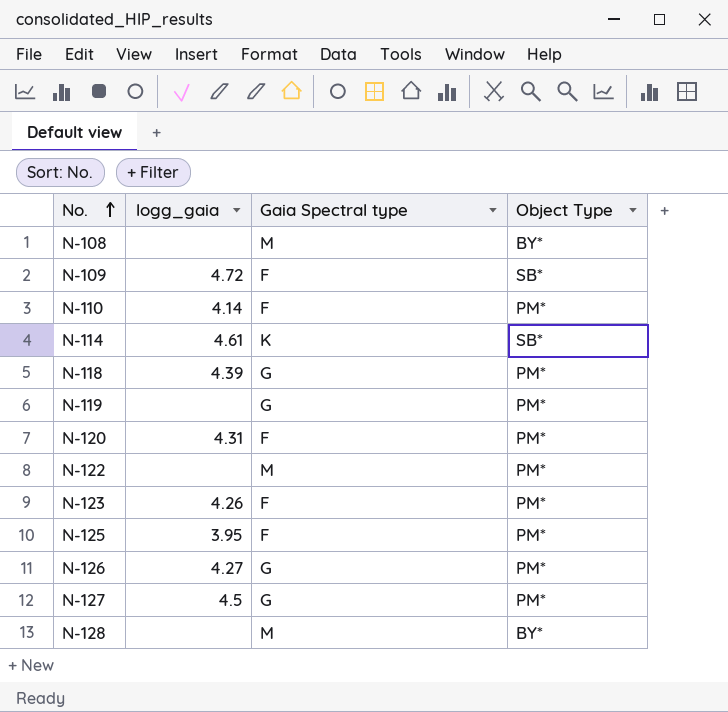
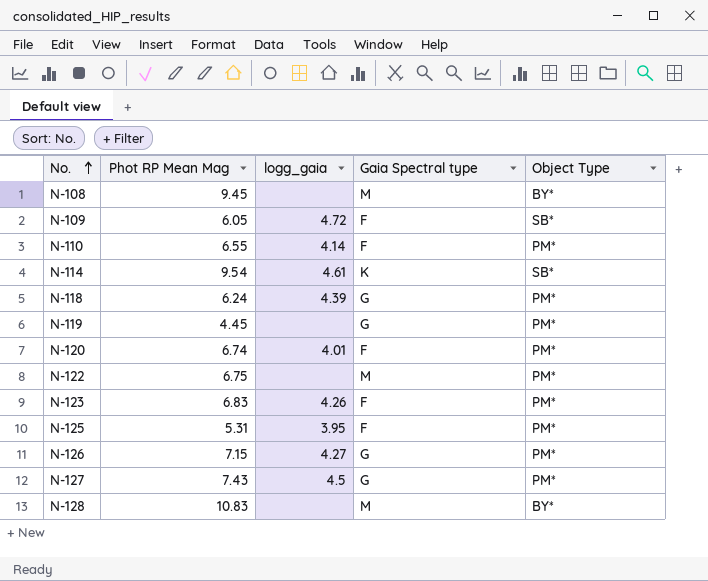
column Phot RP Mean Mag | position: none -> 2
N-120 | logg_gaia: 4.31 -> 4.01

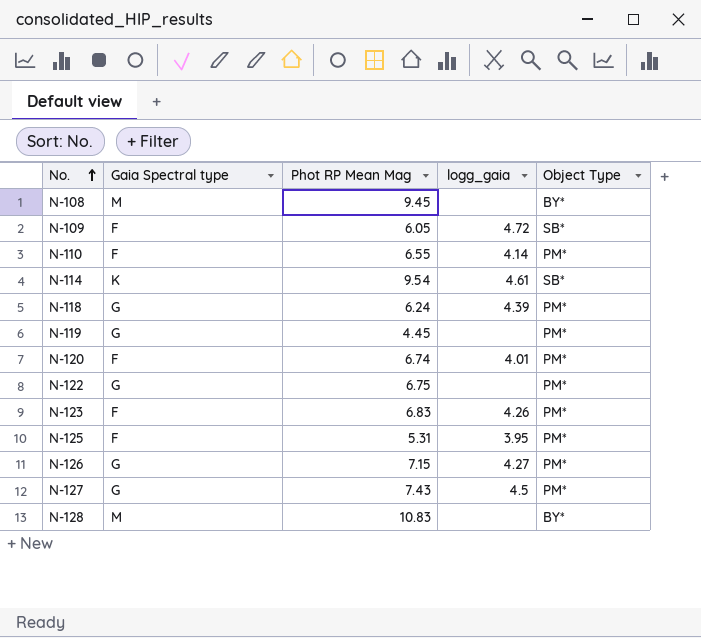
column Gaia Spectral type | position: 4 -> 2
N-122 | Gaia Spectral type: M -> G

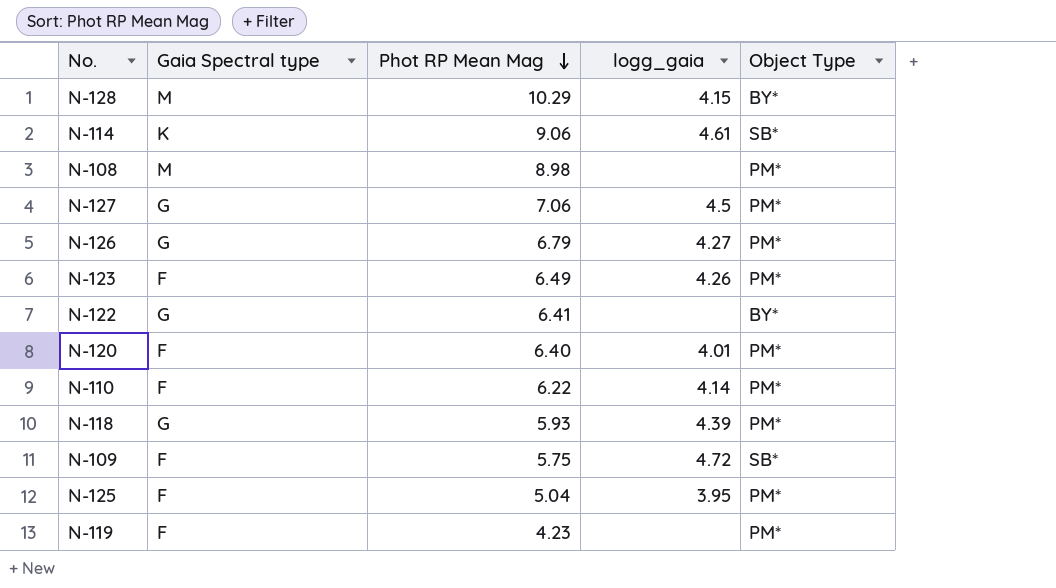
row order: No. ascending -> Phot RP Mean Mag descending
N-128 | Phot RP Mean Mag: 10.83 -> 10.29
N-128 | logg_gaia: none -> 4.15
N-114 | Phot RP Mean Mag: 9.54 -> 9.06
N-108 | Phot RP Mean Mag: 9.45 -> 8.98
N-108 | Object Type: BY* -> PM*
N-127 | Phot RP Mean Mag: 7.43 -> 7.06
N-126 | Phot RP Mean Mag: 7.15 -> 6.79
N-123 | Phot RP Mean Mag: 6.83 -> 6.49
N-122 | Phot RP Mean Mag: 6.75 -> 6.41
N-122 | Object Type: PM* -> BY*
N-120 | Phot RP Mean Mag: 6.74 -> 6.40
N-110 | Phot RP Mean Mag: 6.55 -> 6.22
N-118 | Phot RP Mean Mag: 6.24 -> 5.93
N-109 | Phot RP Mean Mag: 6.05 -> 5.75
N-125 | Phot RP Mean Mag: 5.31 -> 5.04
N-119 | Gaia Spectral type: G -> F
N-119 | Phot RP Mean Mag: 4.45 -> 4.23

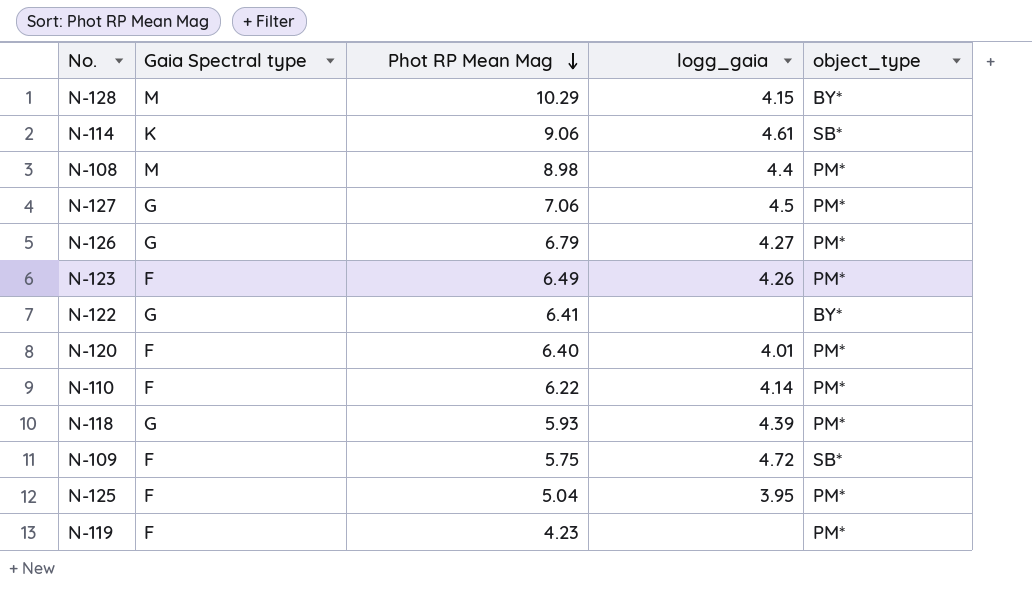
column name: Object Type -> object_type
N-108 | logg_gaia: none -> 4.4

